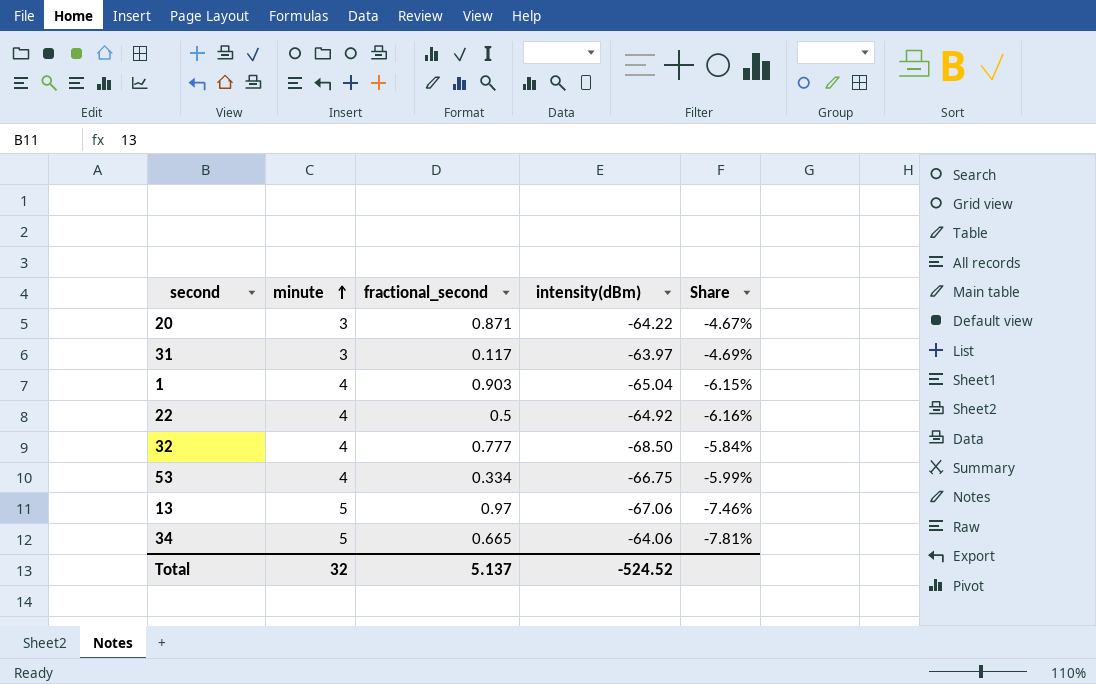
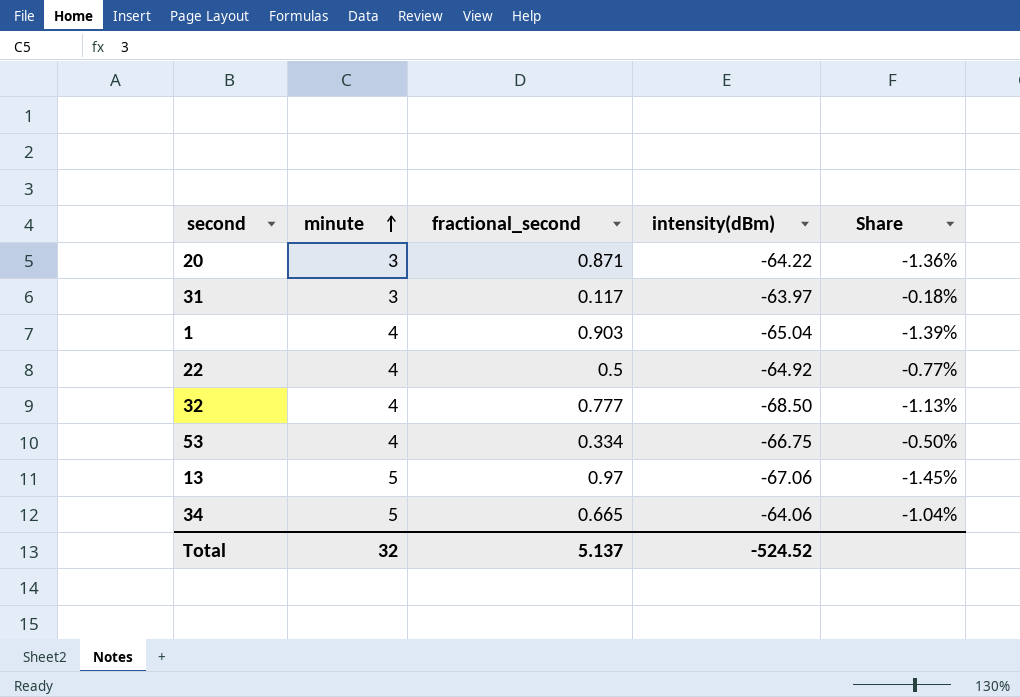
column Share | formula: [minute] / [intensity(dBm)] -> [fractional_second] / [intensity(dBm)]

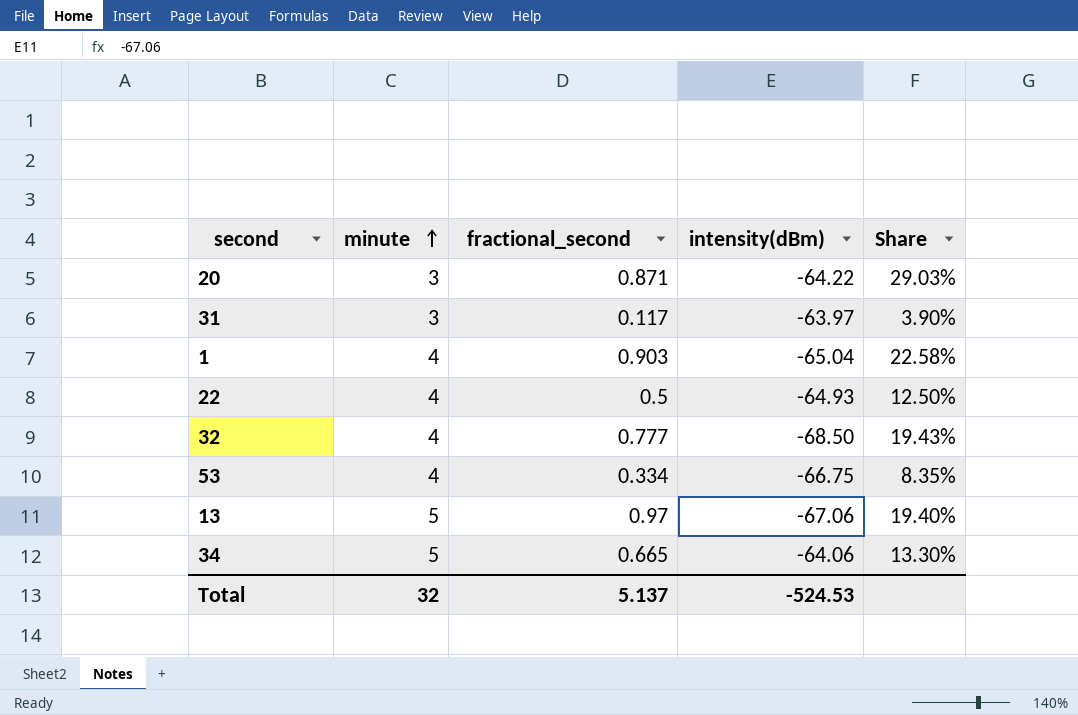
column Share | formula: [fractional_second] / [intensity(dBm)] -> [fractional_second] / [minute]
22 | intensity(dBm): -64.92 -> -64.93
Total | intensity(dBm): -524.52 -> -524.53

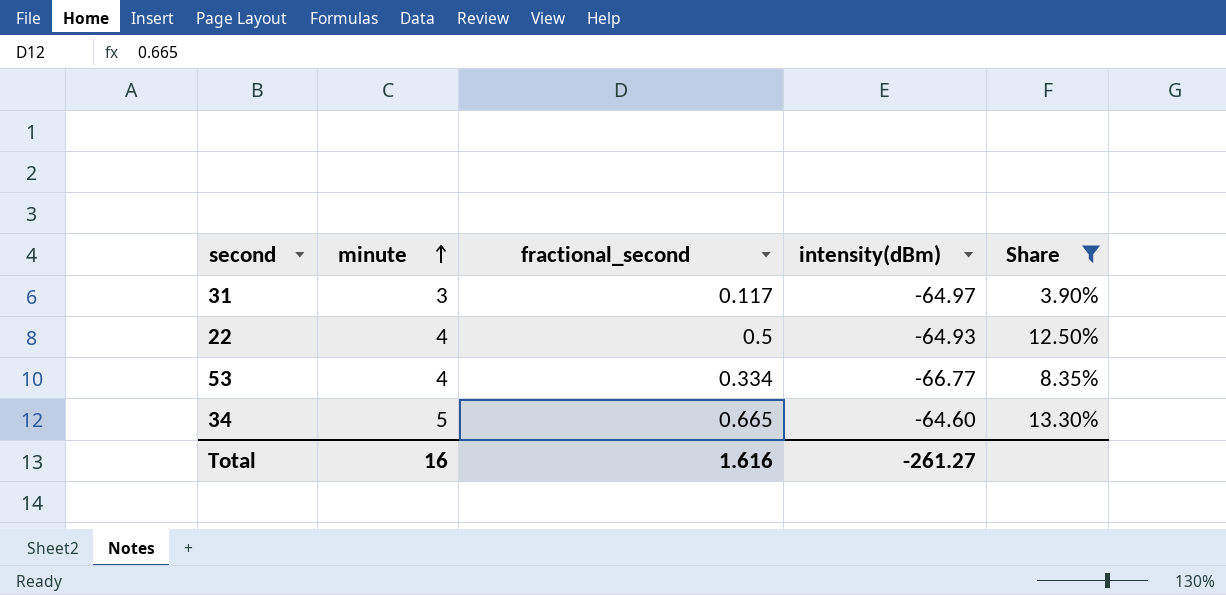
filter: none -> Share <= 13.30%
31 | intensity(dBm): -63.97 -> -64.97
53 | intensity(dBm): -66.75 -> -66.77
34 | intensity(dBm): -64.06 -> -64.60
Total | minute: 32 -> 16
Total | fractional_second: 5.137 -> 1.616
Total | intensity(dBm): -524.53 -> -261.27

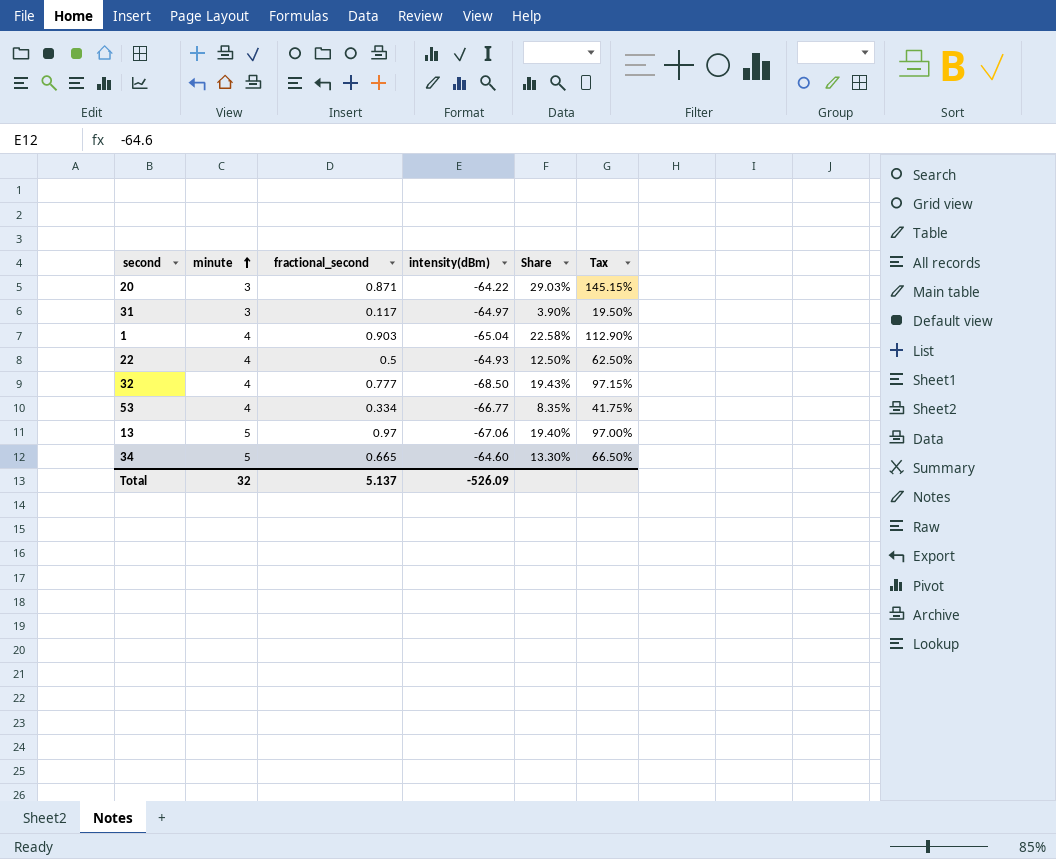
filter: Share <= 13.30% -> none
column Tax | formula: none -> [Share] * 5
Total | minute: 16 -> 32
Total | fractional_second: 1.616 -> 5.137
Total | intensity(dBm): -261.27 -> -526.09

